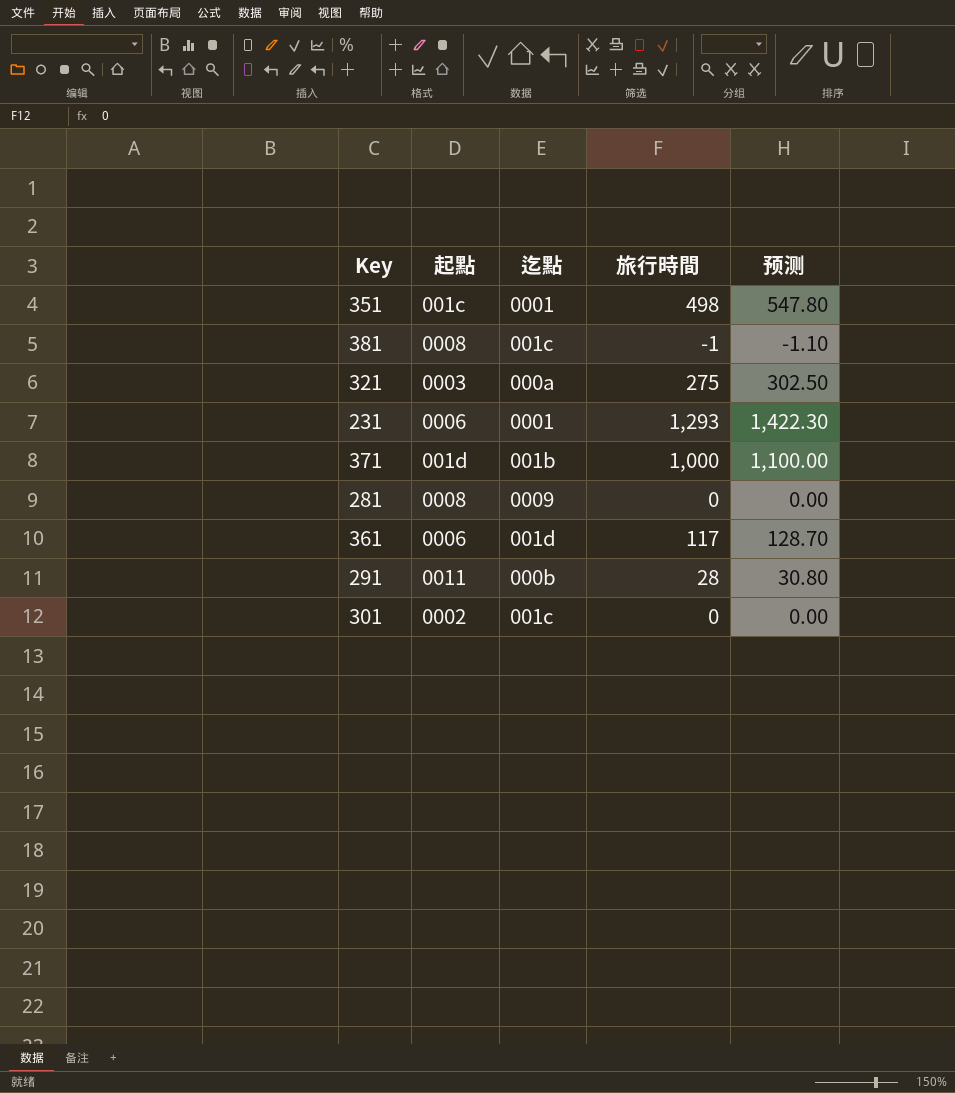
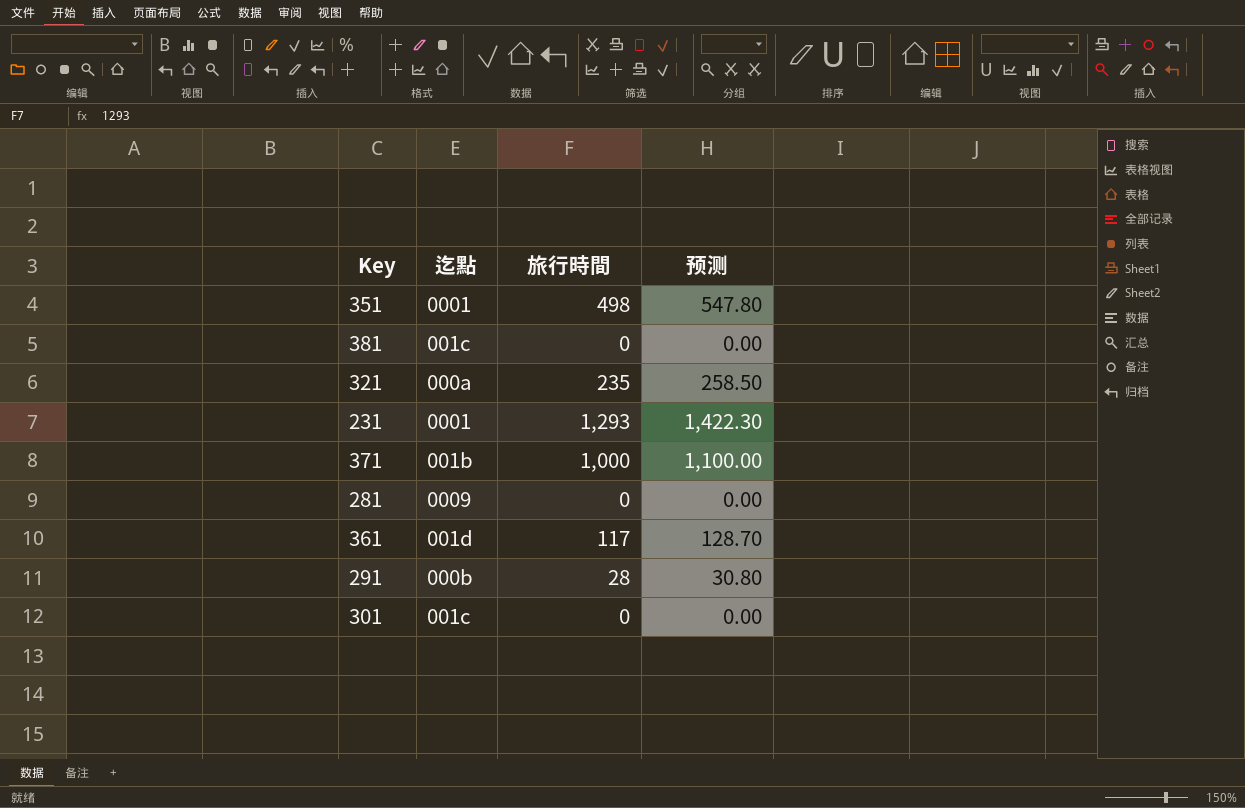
column 起點 | position: 2 -> none
381 | 旅行時間: -1 -> 0
381 | 预测: -1.10 -> 0.00
321 | 旅行時間: 275 -> 235
321 | 预测: 302.50 -> 258.50

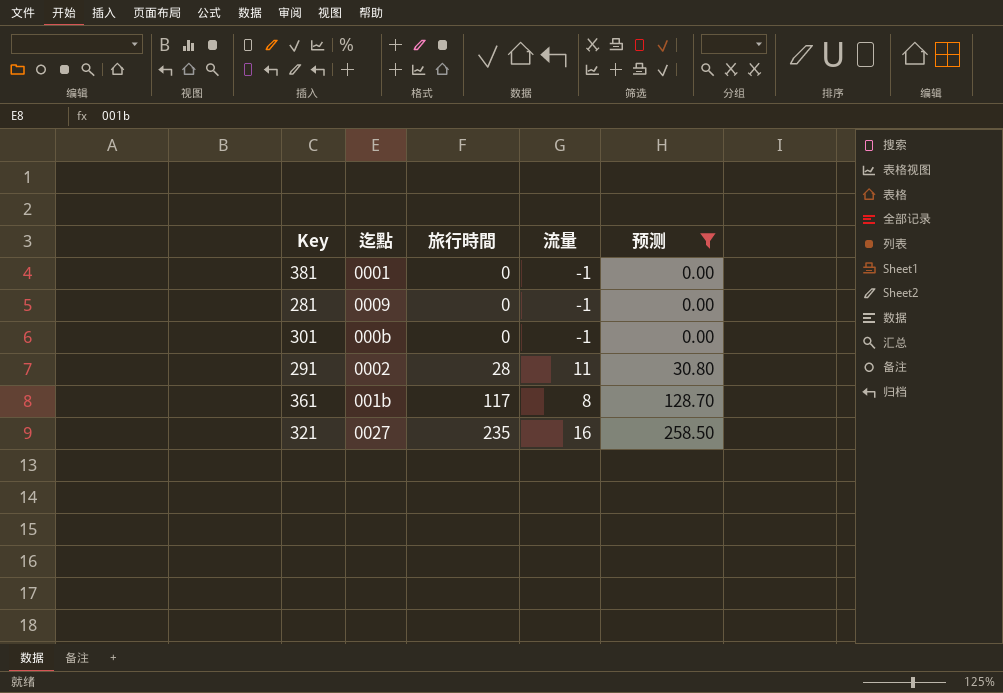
filter: none -> 预测 <= 258.50
row order: none -> 旅行時間 ascending
column 流量 | position: none -> 4
381 | 迄點: 001c -> 0001
301 | 迄點: 001c -> 000b
291 | 迄點: 000b -> 0002
361 | 迄點: 001d -> 001b
321 | 迄點: 000a -> 0027

